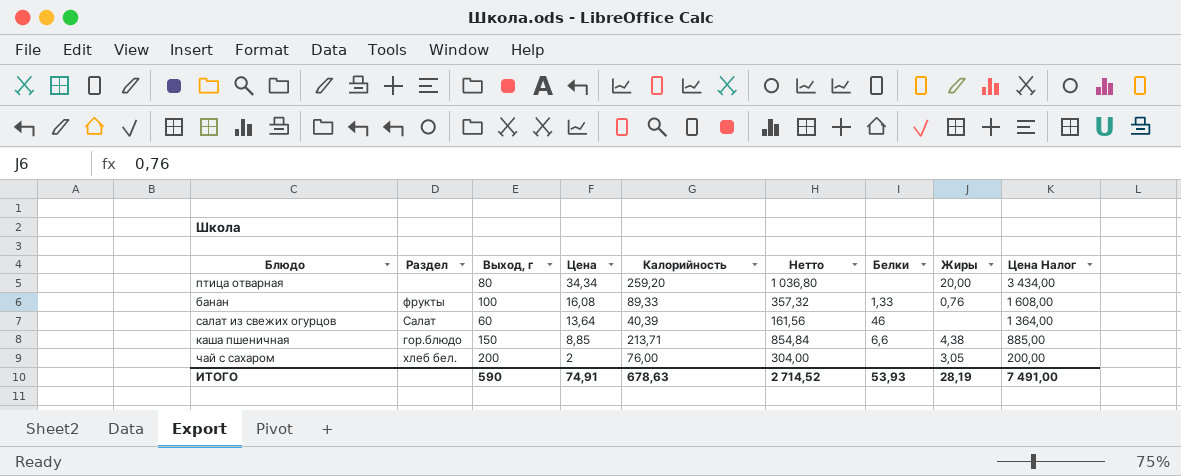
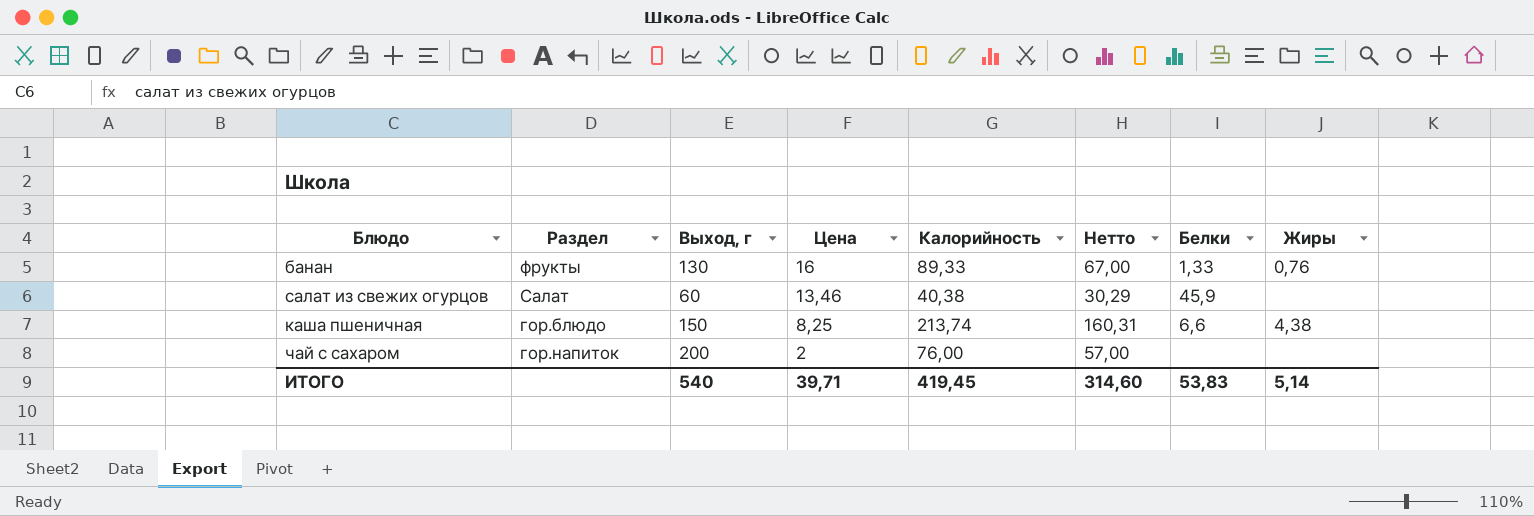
column Цена Налог | formula: [Цена] * 100 -> none
column Нетто | formula: [Калорийность] * 4 -> [Калорийность] * 0,75
row птица отварная: none | 80 | 34,34 | 259,20 | 1 036,80 | none | 20,00 | 3 434,00 -> none
банан | Выход, г: 100 -> 130
банан | Цена: 16,08 -> 16
салат из свежих огурцов | Цена: 13,64 -> 13,46
салат из свежих огурцов | Калорийность: 40,39 -> 40,38
салат из свежих огурцов | Белки: 46 -> 45,9
каша пшеничная | Цена: 8,85 -> 8,25
каша пшеничная | Калорийность: 213,71 -> 213,74
чай с сахаром | Раздел: хлеб бел. -> гор.напиток
чай с сахаром | Жиры: 3,05 -> none
ИТОГО | Выход, г: 590 -> 540
ИТОГО | Цена: 74,91 -> 39,71
ИТОГО | Калорийность: 678,63 -> 419,45
ИТОГО | Нетто: 2 714,52 -> 314,60
ИТОГО | Белки: 53,93 -> 53,83
ИТОГО | Жиры: 28,19 -> 5,14

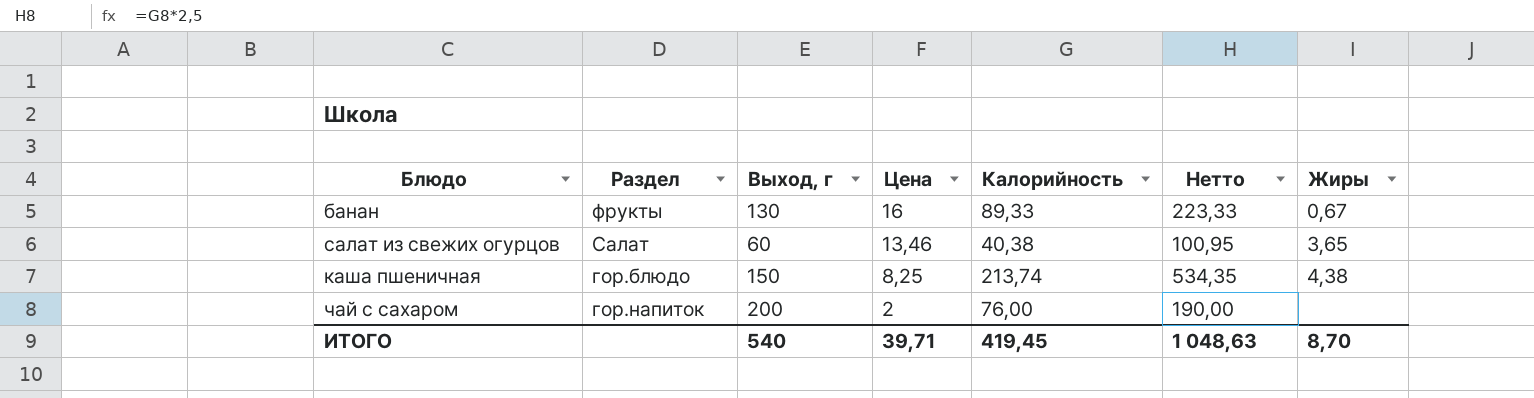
column Белки | position: 7 -> none
column Нетто | formula: [Калорийность] * 0,75 -> [Калорийность] * 2,5
банан | Жиры: 0,76 -> 0,67
салат из свежих огурцов | Жиры: none -> 3,65
ИТОГО | Нетто: 314,60 -> 1 048,63
ИТОГО | Жиры: 5,14 -> 8,70

